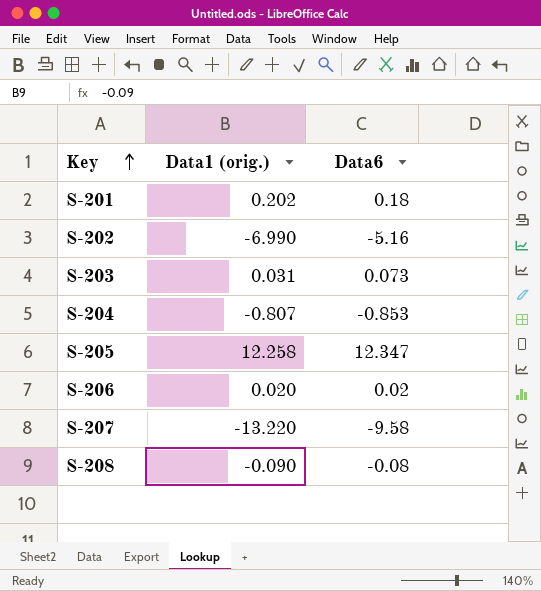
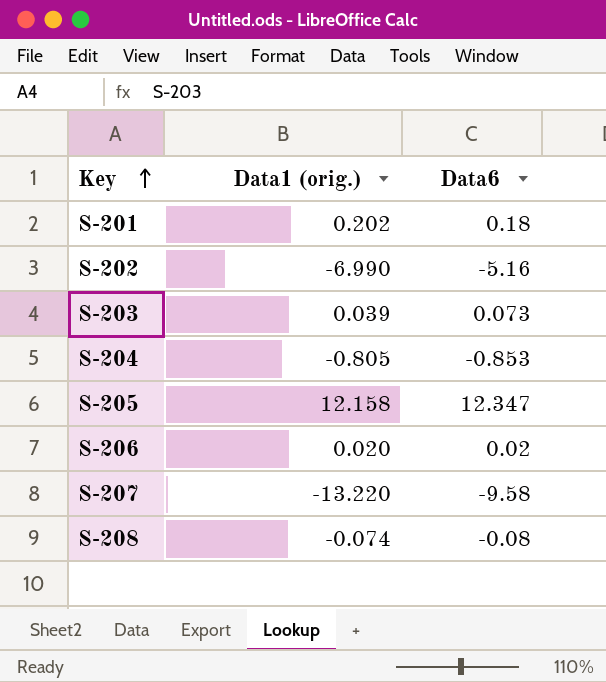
S-203 | Data1 (orig.): 0.031 -> 0.039
S-204 | Data1 (orig.): -0.807 -> -0.805
S-205 | Data1 (orig.): 12.258 -> 12.158
S-208 | Data1 (orig.): -0.090 -> -0.074

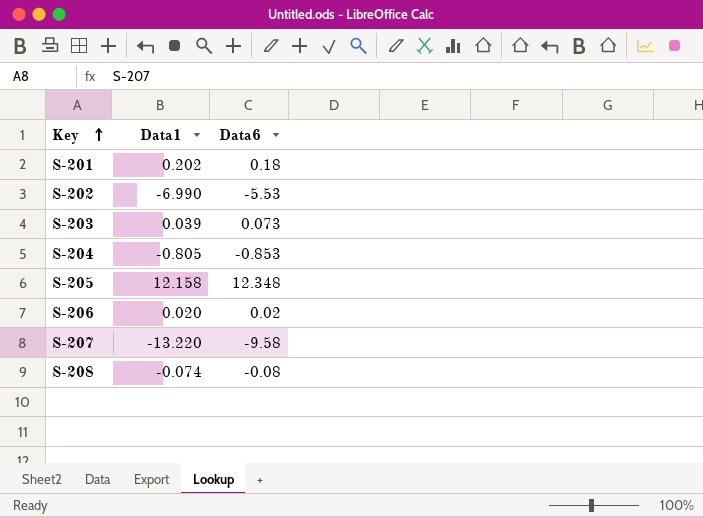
column name: Data1 (orig.) -> Data1
S-202 | Data6: -5.16 -> -5.53
S-205 | Data6: 12.347 -> 12.348

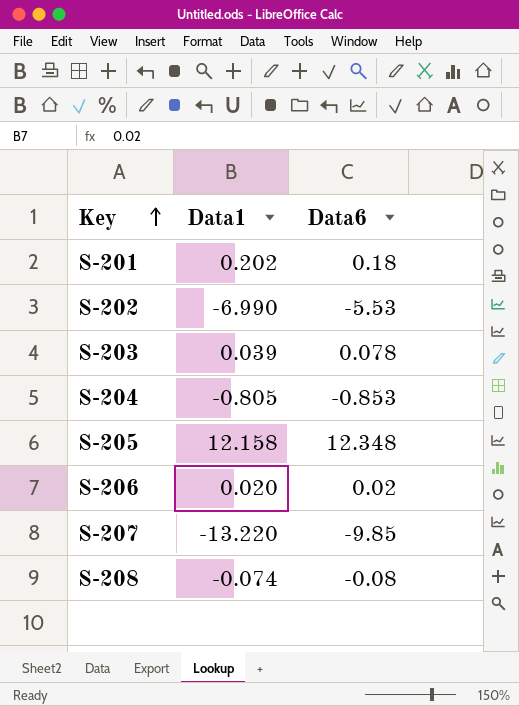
S-203 | Data6: 0.073 -> 0.078
S-207 | Data6: -9.58 -> -9.85

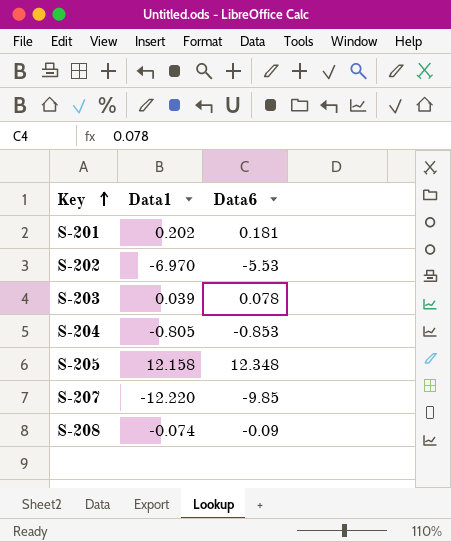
row S-206: 0.020 | 0.02 -> none
S-201 | Data6: 0.18 -> 0.181
S-202 | Data1: -6.990 -> -6.970
S-207 | Data1: -13.220 -> -12.220
S-208 | Data6: -0.08 -> -0.09

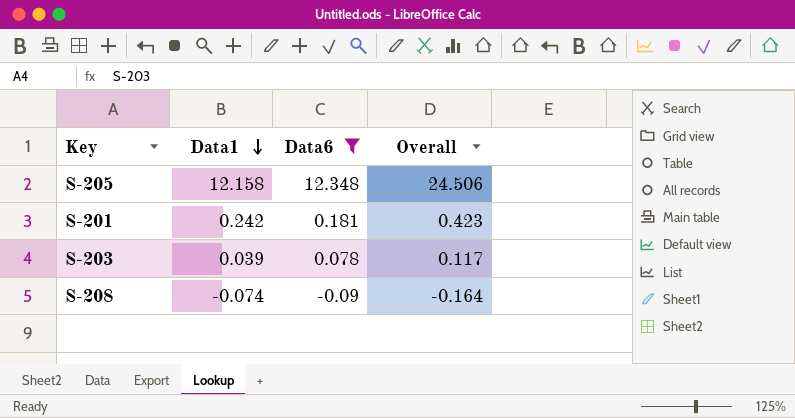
filter: none -> Data6 >= -0.09
row order: Key ascending -> Data1 descending
column Overall | formula: none -> [Data1] + [Data6]
S-201 | Data1: 0.202 -> 0.242

